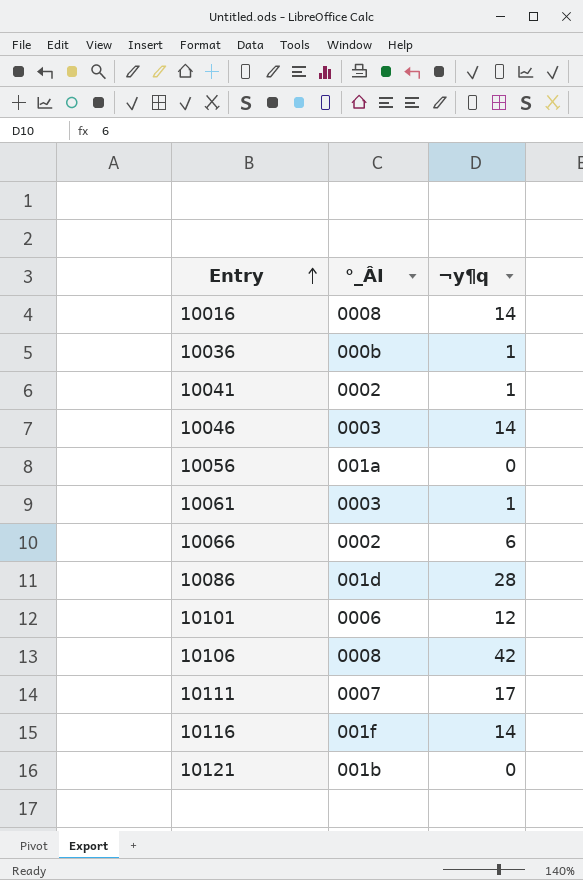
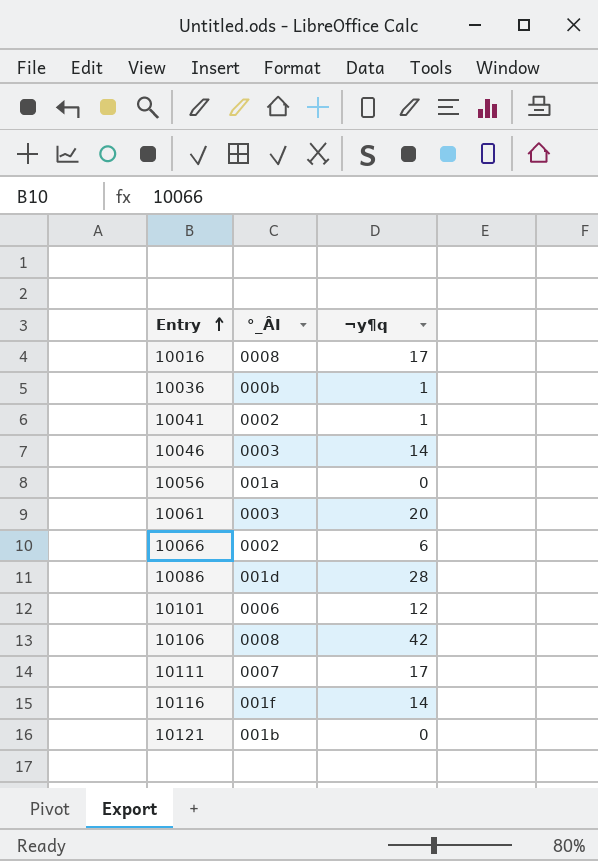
10016 | ¬y¶q: 14 -> 17
10061 | ¬y¶q: 1 -> 20

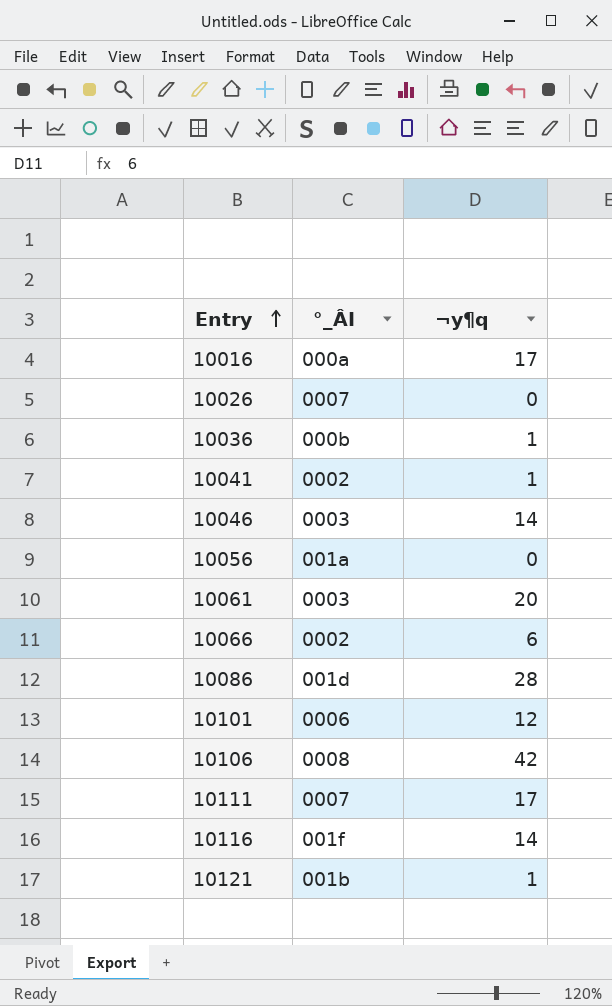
10016 | °_ÂI: 0008 -> 000a
row 10026: none -> 0007 | 0
10121 | ¬y¶q: 0 -> 1

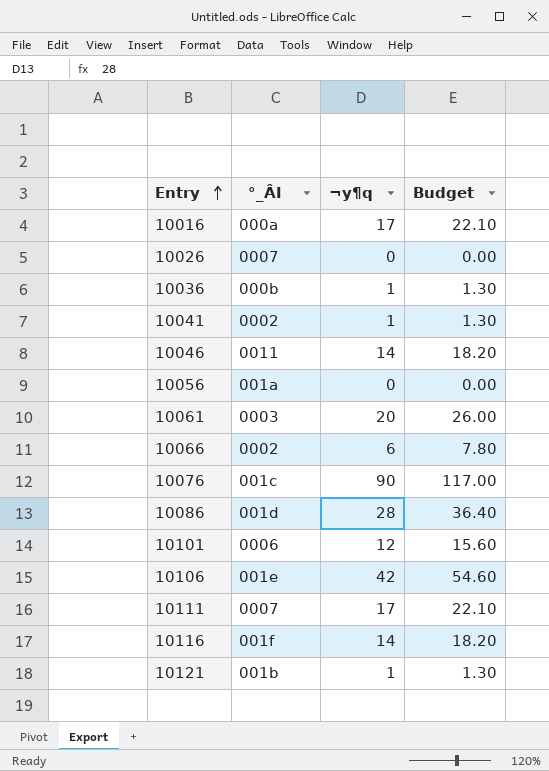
column Budget | formula: none -> [¬y¶q] * 1.3
10046 | °_ÂI: 0003 -> 0011
row 10076: none -> 001c | 90 | 117.00
10106 | °_ÂI: 0008 -> 001e

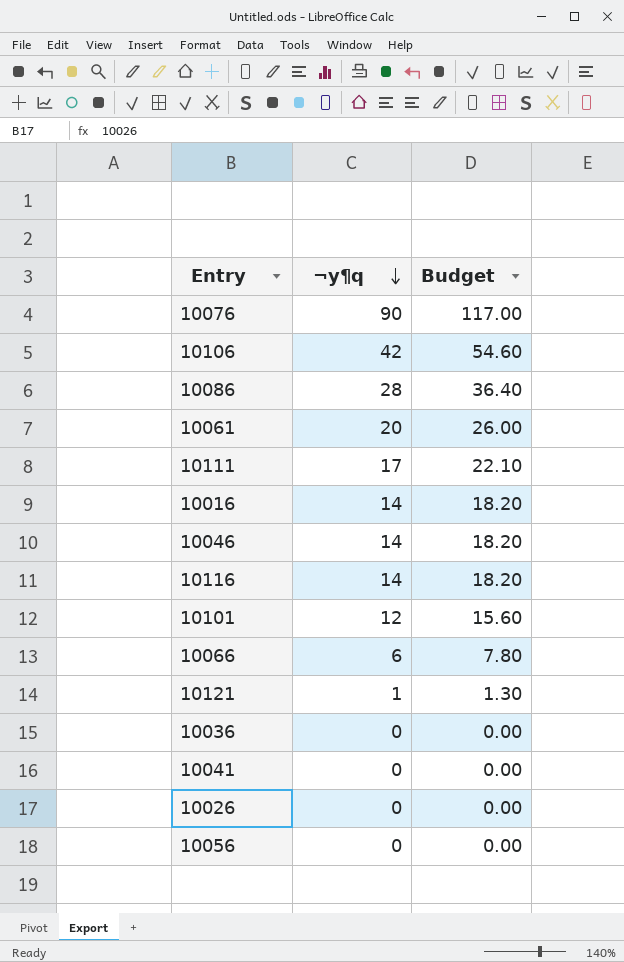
row order: Entry ascending -> ¬y¶q descending
column °_ÂI | position: 2 -> none
10016 | ¬y¶q: 17 -> 14
10016 | Budget: 22.10 -> 18.20
10036 | ¬y¶q: 1 -> 0
10036 | Budget: 1.30 -> 0.00
10041 | ¬y¶q: 1 -> 0
10041 | Budget: 1.30 -> 0.00

